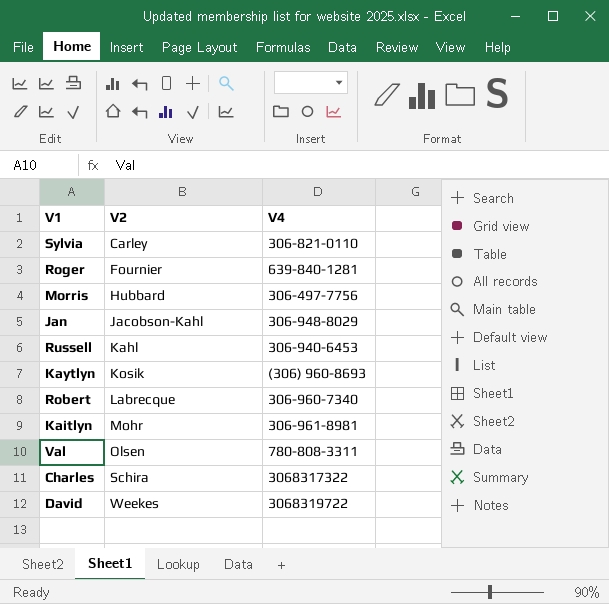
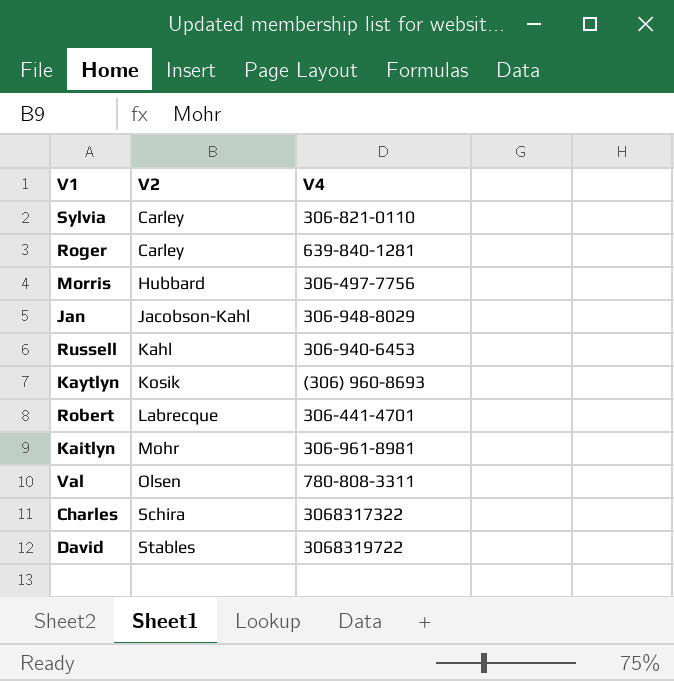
Roger | V2: Fournier -> Carley
Robert | V4: 306-960-7340 -> 306-441-4701
David | V2: Weekes -> Stables

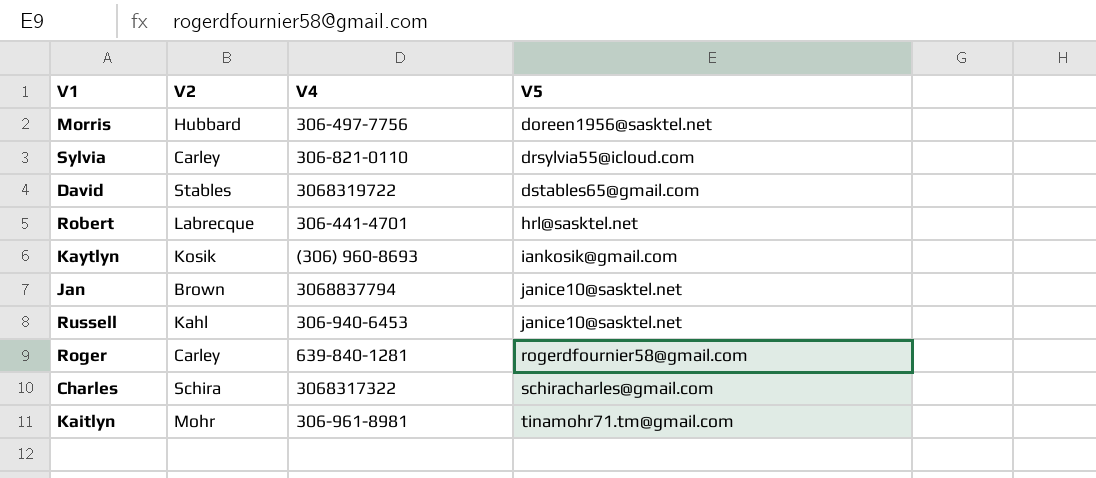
row order: V2 ascending -> V5 ascending
column V5 | position: none -> 4
row Val: Olsen | 780-808-3311 -> none
Jan | V2: Jacobson-Kahl -> Brown
Jan | V4: 306-948-8029 -> 3068837794

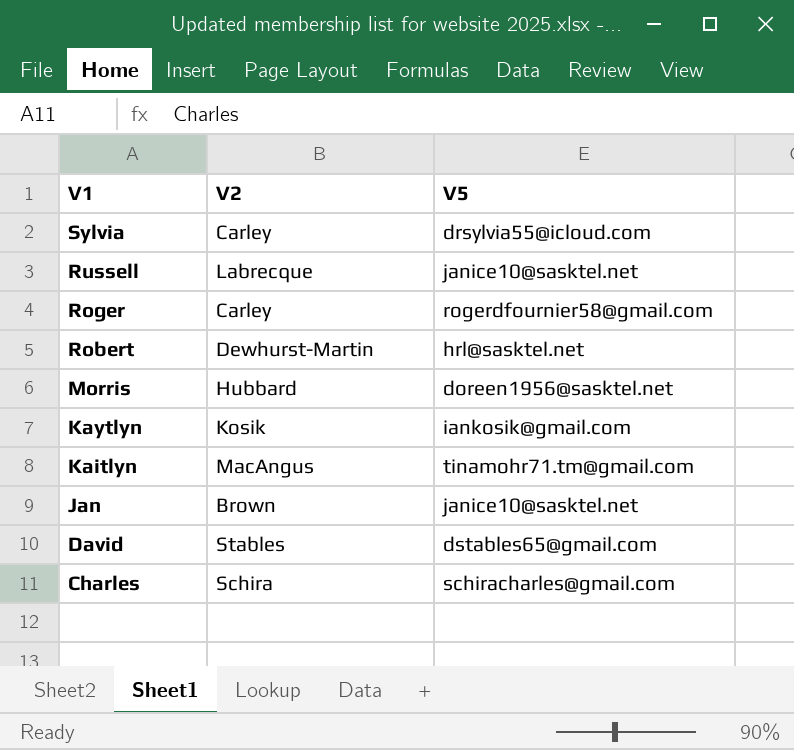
row order: V5 ascending -> V1 descending
column V4 | position: 3 -> none
Russell | V2: Kahl -> Labrecque
Robert | V2: Labrecque -> Dewhurst-Martin
Kaitlyn | V2: Mohr -> MacAngus

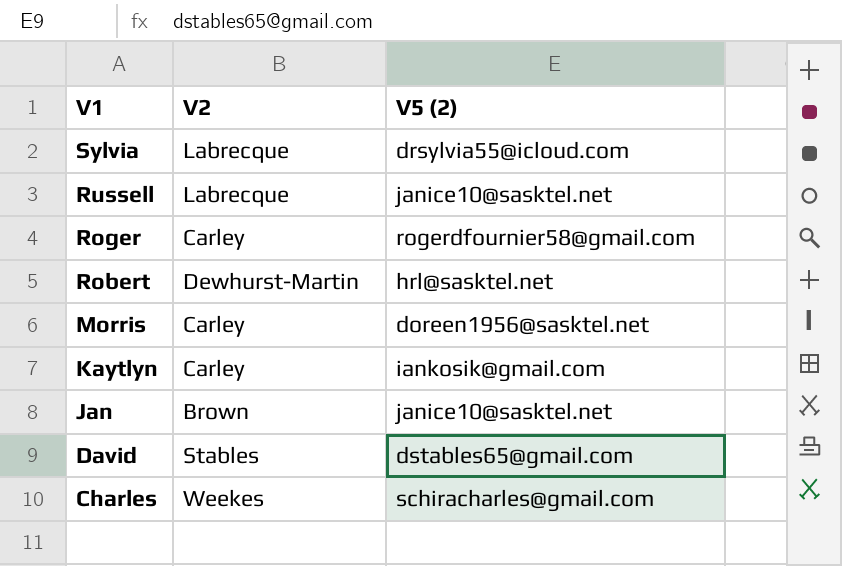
column name: V5 -> V5 (2)
row Kaitlyn: MacAngus | tinamohr71.tm@gmail.com -> none
Sylvia | V2: Carley -> Labrecque
Morris | V2: Hubbard -> Carley
Kaytlyn | V2: Kosik -> Carley
Charles | V2: Schira -> Weekes

